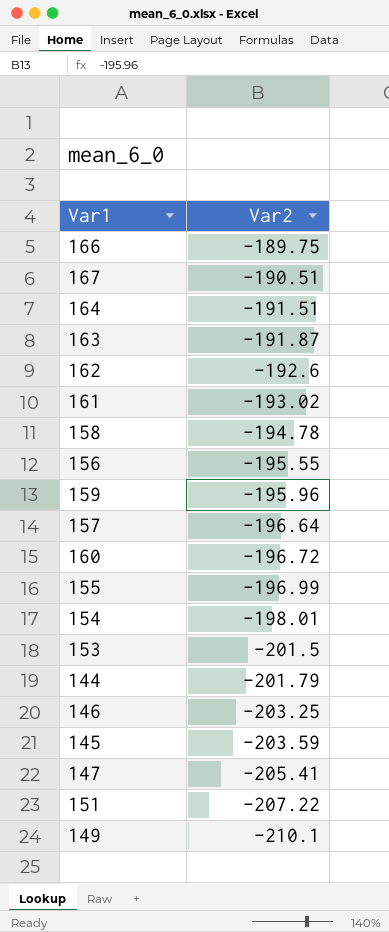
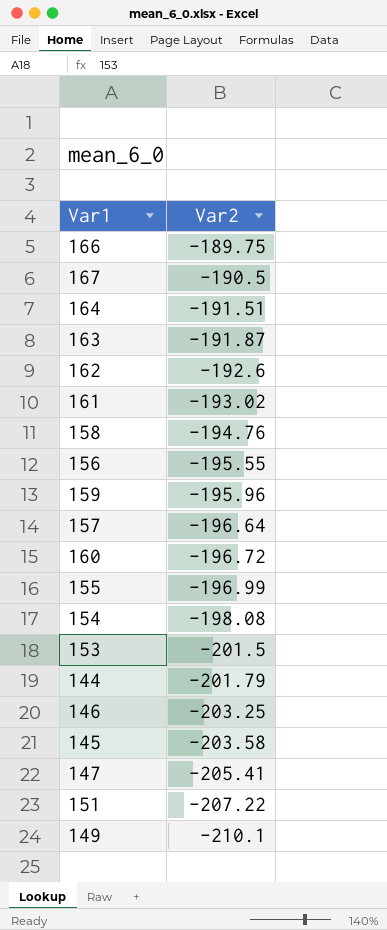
167 | Var2: -190.51 -> -190.5
158 | Var2: -194.78 -> -194.76
154 | Var2: -198.01 -> -198.08
145 | Var2: -203.59 -> -203.58

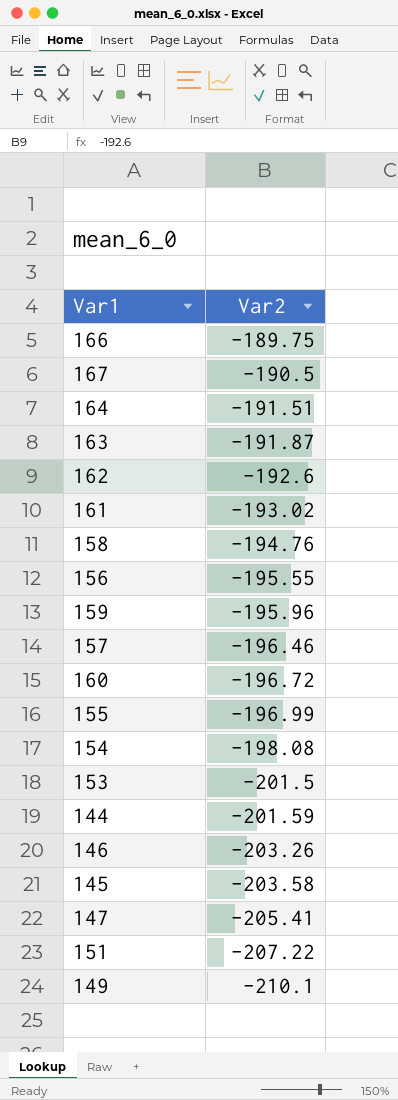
157 | Var2: -196.64 -> -196.46
144 | Var2: -201.79 -> -201.59
146 | Var2: -203.25 -> -203.26

